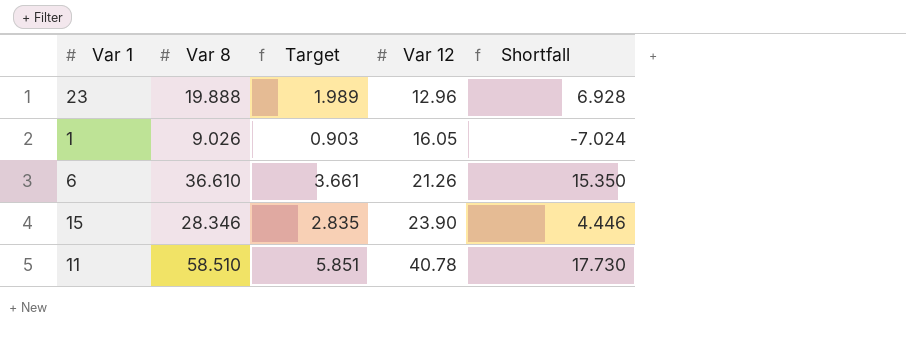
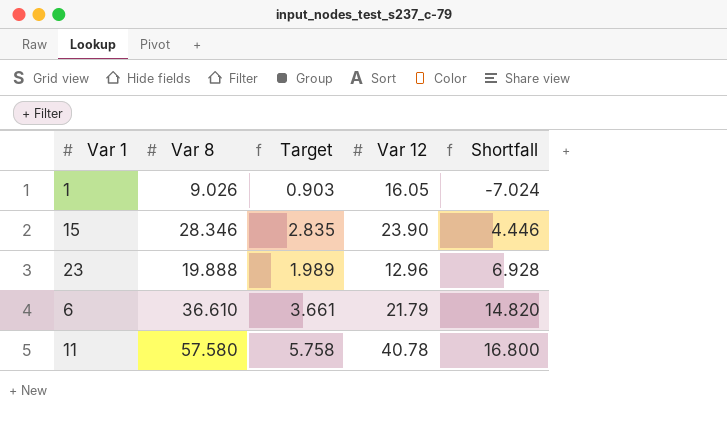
row order: Var 12 ascending -> Shortfall ascending
6 | Var 12: 21.26 -> 21.79
6 | Shortfall: 15.350 -> 14.820
11 | Var 8: 58.510 -> 57.580
11 | Target: 5.851 -> 5.758
11 | Shortfall: 17.730 -> 16.800

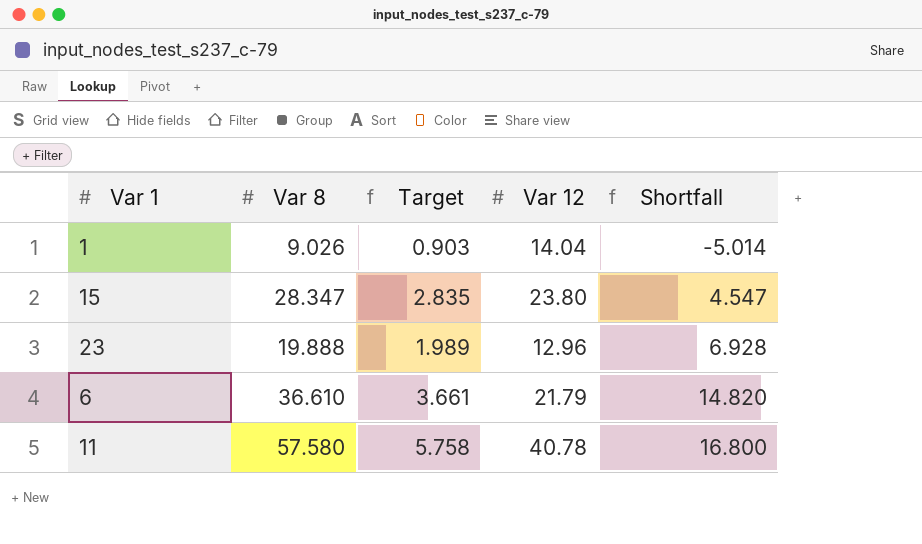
1 | Var 12: 16.05 -> 14.04
1 | Shortfall: -7.024 -> -5.014
15 | Var 8: 28.346 -> 28.347
15 | Var 12: 23.90 -> 23.80
15 | Shortfall: 4.446 -> 4.547

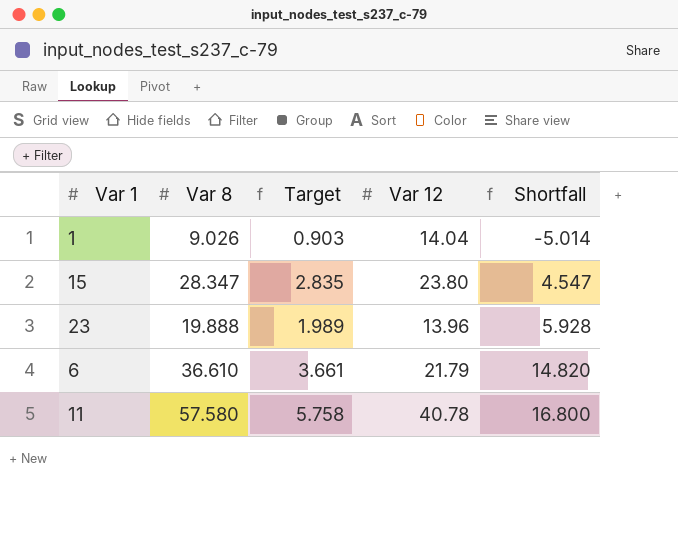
23 | Var 12: 12.96 -> 13.96
23 | Shortfall: 6.928 -> 5.928

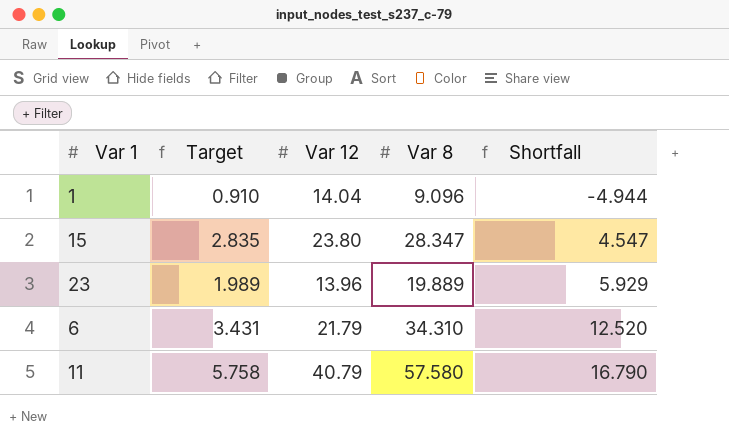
column Var 8 | position: 2 -> 4
1 | Target: 0.903 -> 0.910
1 | Var 8: 9.026 -> 9.096
1 | Shortfall: -5.014 -> -4.944
23 | Var 8: 19.888 -> 19.889
23 | Shortfall: 5.928 -> 5.929
6 | Target: 3.661 -> 3.431
6 | Var 8: 36.610 -> 34.310
6 | Shortfall: 14.820 -> 12.520
11 | Var 12: 40.78 -> 40.79
11 | Shortfall: 16.800 -> 16.790

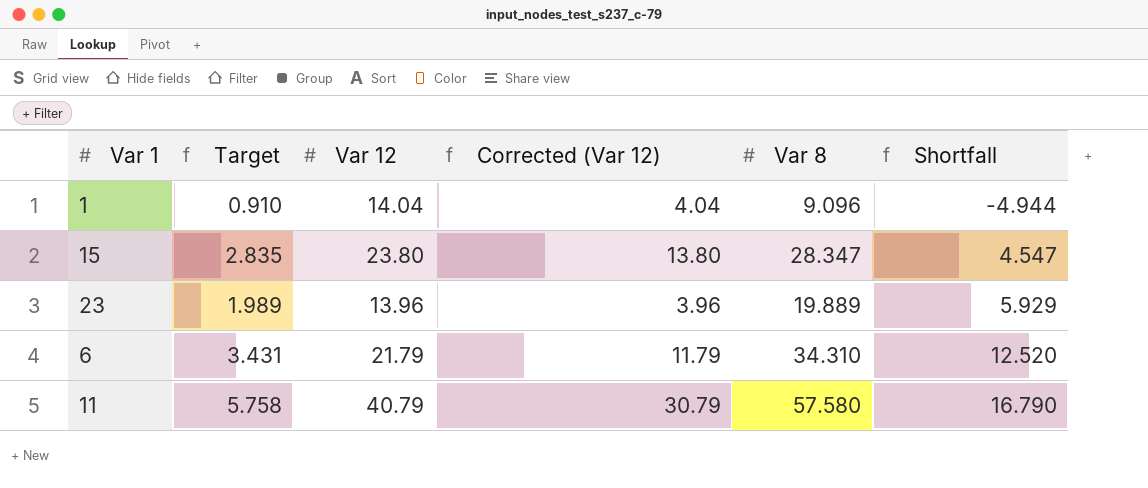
column Corrected (Var 12) | formula: none -> [Var 12] - 10

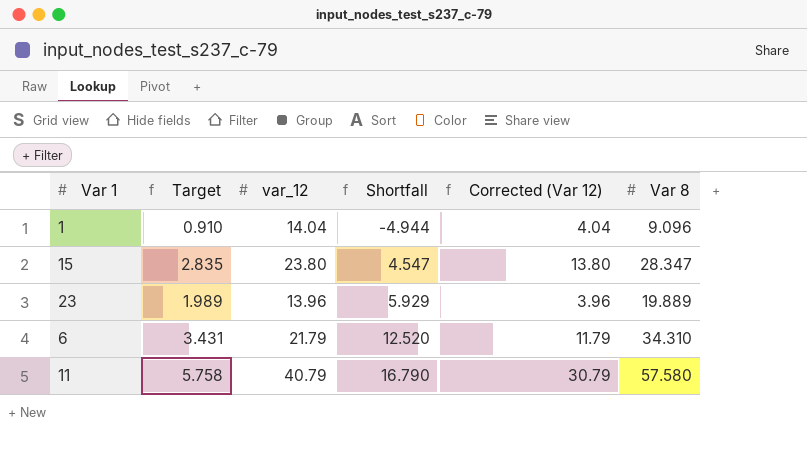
column name: Var 12 -> var_12
column Shortfall | position: 6 -> 4

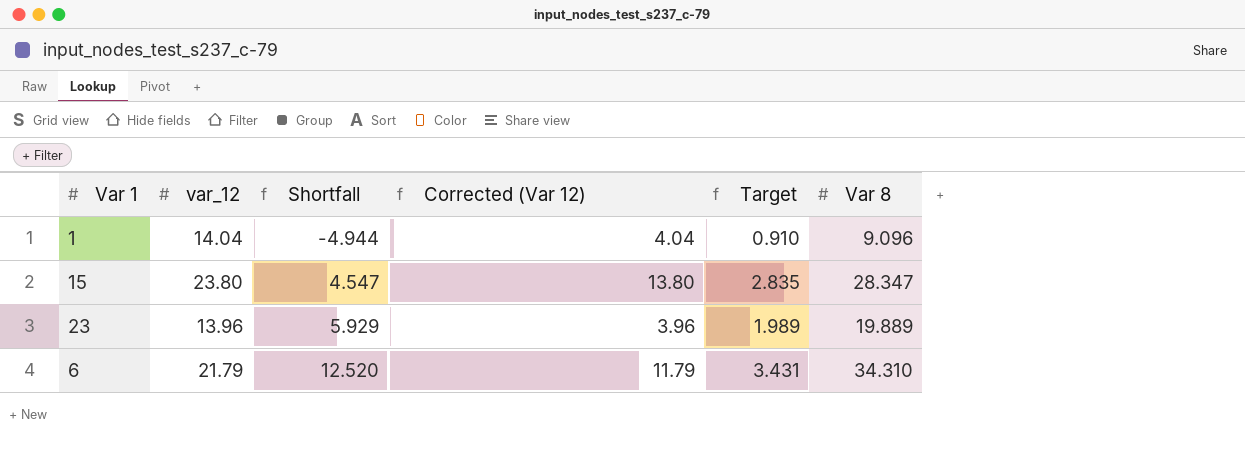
column Target | position: 2 -> 5
row 11: 5.758 | 40.79 | 16.790 | 30.79 | 57.580 -> none

